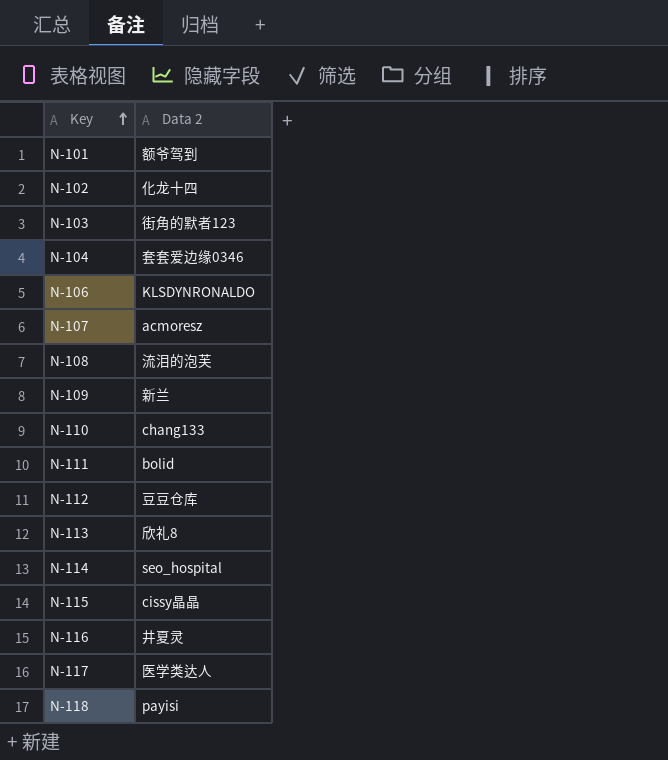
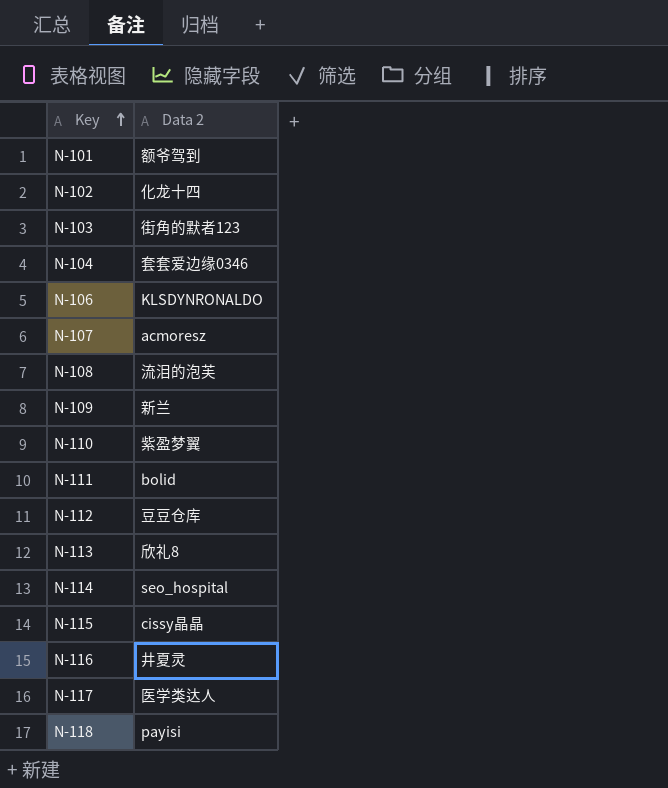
N-110 | Data 2: chang133 -> 紫盈梦翼

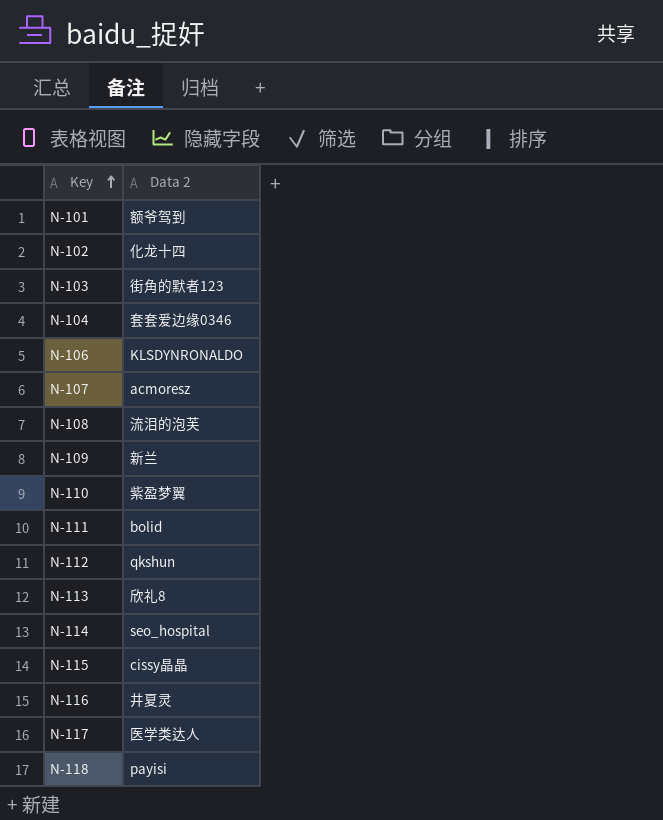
N-112 | Data 2: 豆豆仓库 -> qkshun

